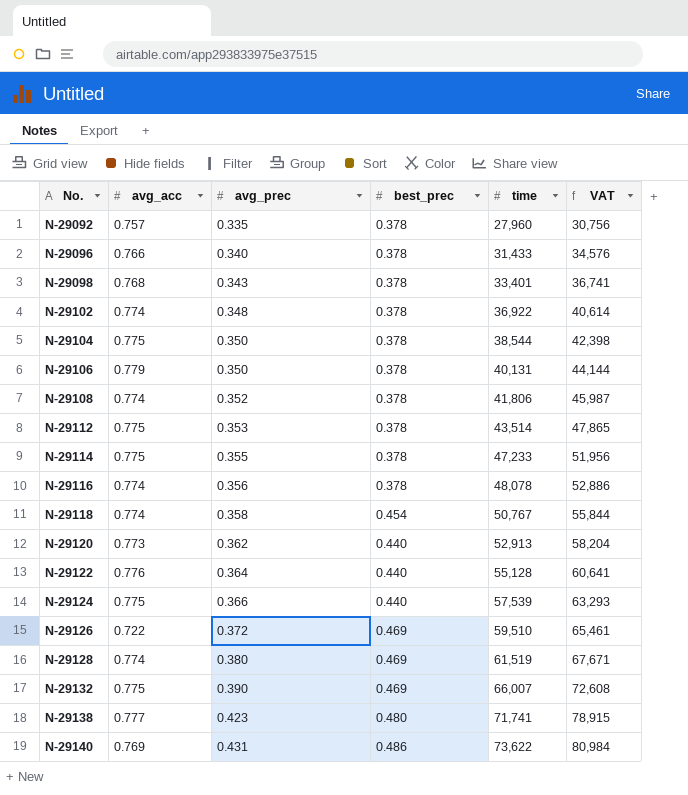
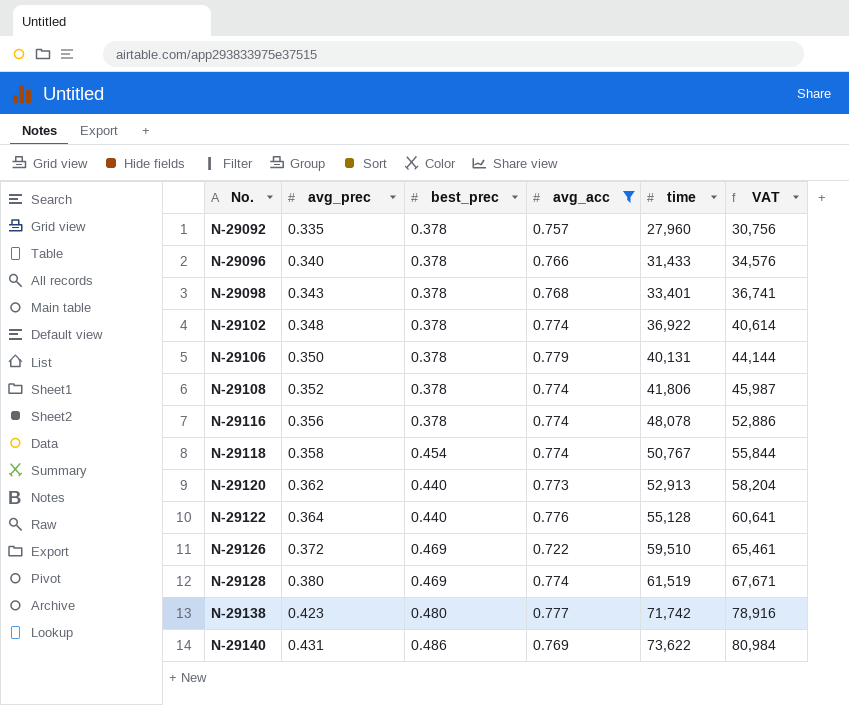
filter: none -> avg_acc != 0.775
column avg_acc | position: 2 -> 4
N-29138 | time: 71,741 -> 71,742
N-29138 | VAT: 78,915 -> 78,916

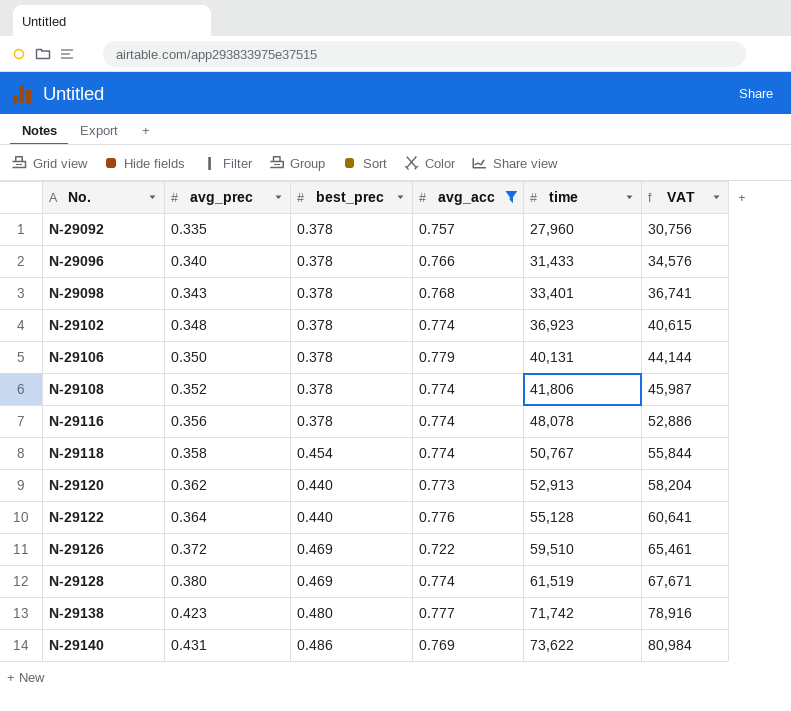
N-29102 | time: 36,922 -> 36,923
N-29102 | VAT: 40,614 -> 40,615

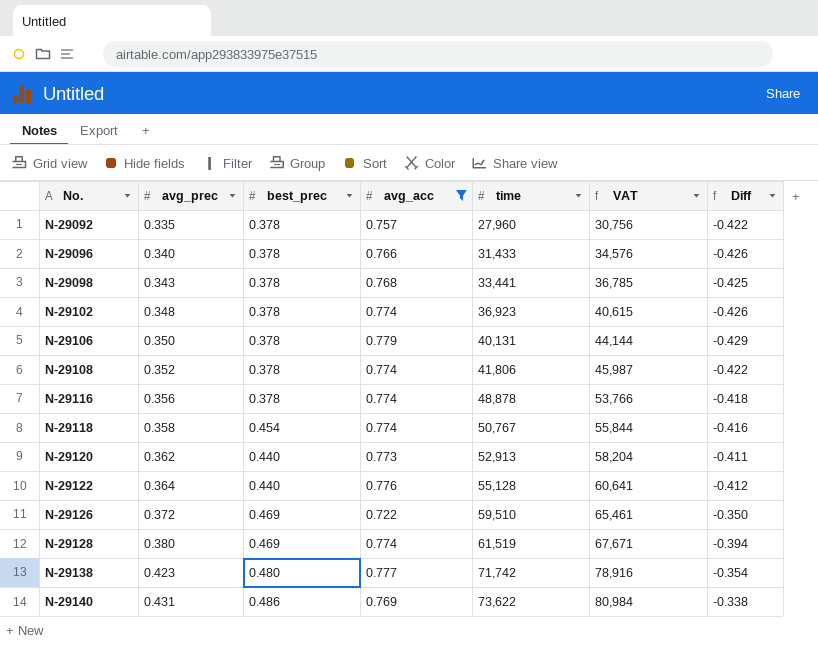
column Diff | formula: none -> [avg_prec] - [avg_acc]
N-29098 | time: 33,401 -> 33,441
N-29098 | VAT: 36,741 -> 36,785
N-29116 | time: 48,078 -> 48,878
N-29116 | VAT: 52,886 -> 53,766

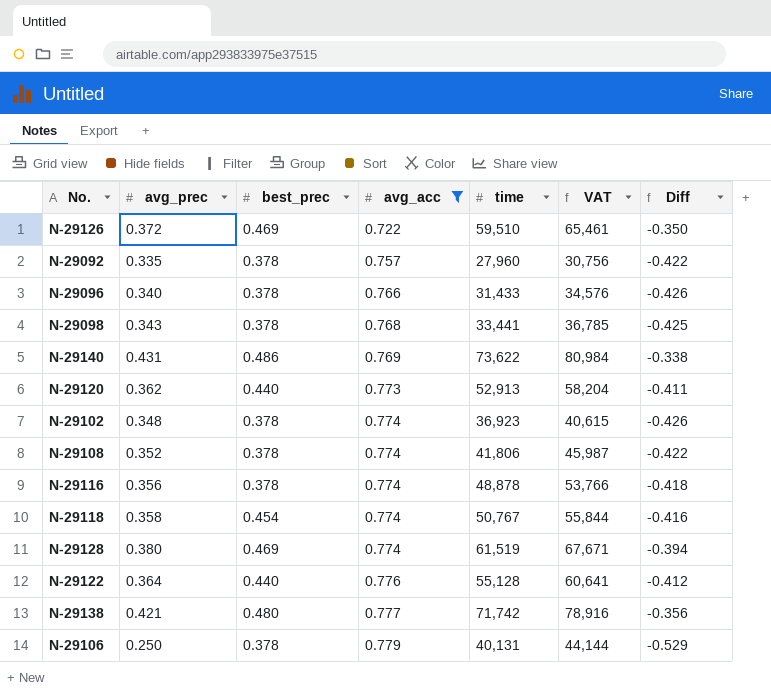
row order: No. ascending -> avg_acc ascending
N-29138 | avg_prec: 0.423 -> 0.421
N-29138 | Diff: -0.354 -> -0.356
N-29106 | avg_prec: 0.350 -> 0.250
N-29106 | Diff: -0.429 -> -0.529

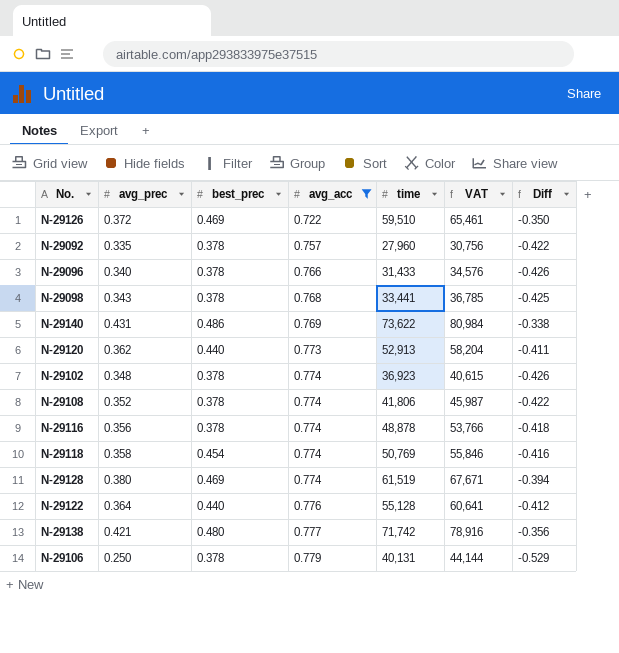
N-29118 | time: 50,767 -> 50,769
N-29118 | VAT: 55,844 -> 55,846

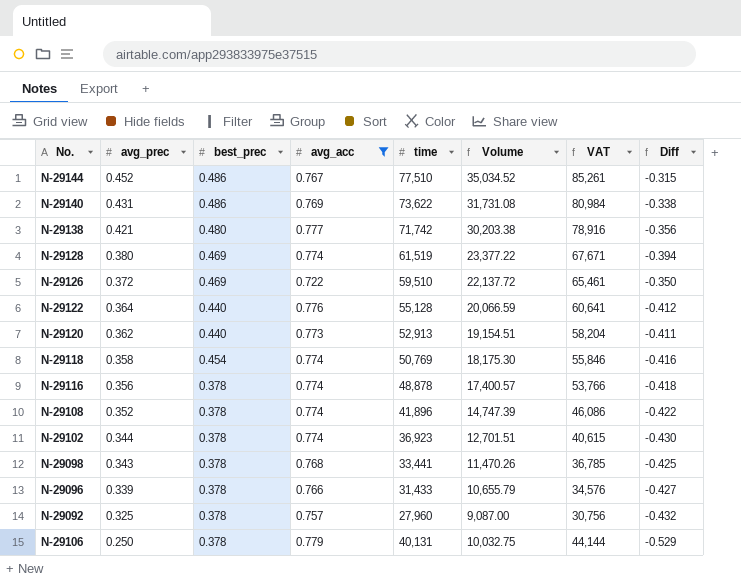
row order: avg_acc ascending -> avg_prec descending
column Volume | formula: none -> [avg_prec] * [time]
row N-29144: none -> 0.452 | 0.486 | 0.767 | 77,510 | 35,034.52 | 85,261 | -0.315
N-29108 | time: 41,806 -> 41,896
N-29108 | VAT: 45,987 -> 46,086
N-29102 | avg_prec: 0.348 -> 0.344
N-29102 | Diff: -0.426 -> -0.430
N-29096 | avg_prec: 0.340 -> 0.339
N-29096 | Diff: -0.426 -> -0.427
N-29092 | avg_prec: 0.335 -> 0.325
N-29092 | Diff: -0.422 -> -0.432

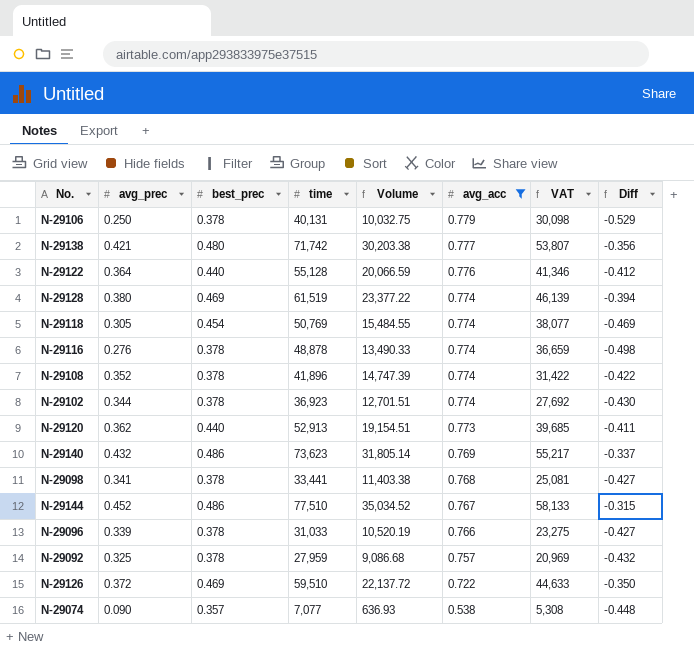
row order: avg_prec descending -> avg_acc descending
column avg_acc | position: 4 -> 6
column VAT | formula: [time] * 1.1 -> [time] * 0.75
N-29118 | avg_prec: 0.358 -> 0.305
N-29118 | Volume: 18,175.30 -> 15,484.55
N-29118 | Diff: -0.416 -> -0.469
N-29116 | avg_prec: 0.356 -> 0.276
N-29116 | Volume: 17,400.57 -> 13,490.33
N-29116 | Diff: -0.418 -> -0.498
N-29140 | avg_prec: 0.431 -> 0.432
N-29140 | time: 73,622 -> 73,623
N-29140 | Volume: 31,731.08 -> 31,805.14
N-29140 | Diff: -0.338 -> -0.337
N-29098 | avg_prec: 0.343 -> 0.341
N-29098 | Volume: 11,470.26 -> 11,403.38
N-29098 | Diff: -0.425 -> -0.427
N-29096 | time: 31,433 -> 31,033
N-29096 | Volume: 10,655.79 -> 10,520.19
N-29092 | time: 27,960 -> 27,959
N-29092 | Volume: 9,087.00 -> 9,086.68
row N-29074: none -> 0.090 | 0.357 | 7,077 | 636.93 | 0.538 | 5,308 | -0.448

